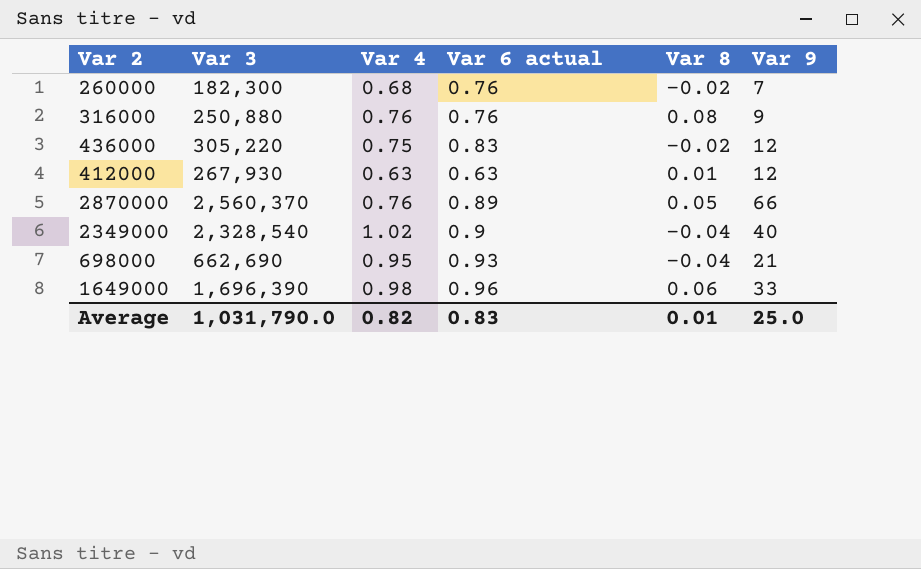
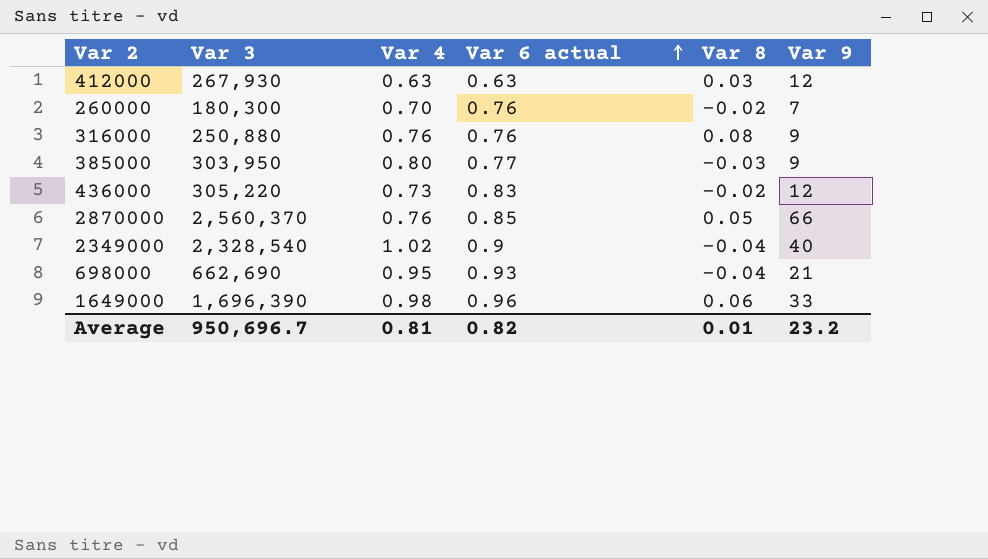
row order: none -> Var 6 actual ascending
412000 | Var 8: 0.01 -> 0.03
260000 | Var 3: 182,300 -> 180,300
260000 | Var 4: 0.68 -> 0.70
row 385000: none -> 303,950 | 0.80 | 0.77 | -0.03 | 9
436000 | Var 4: 0.75 -> 0.73
2870000 | Var 6 actual: 0.89 -> 0.85
Average | Var 3: 1,031,790.0 -> 950,696.7
Average | Var 4: 0.82 -> 0.81
Average | Var 6 actual: 0.83 -> 0.82
Average | Var 9: 25.0 -> 23.2

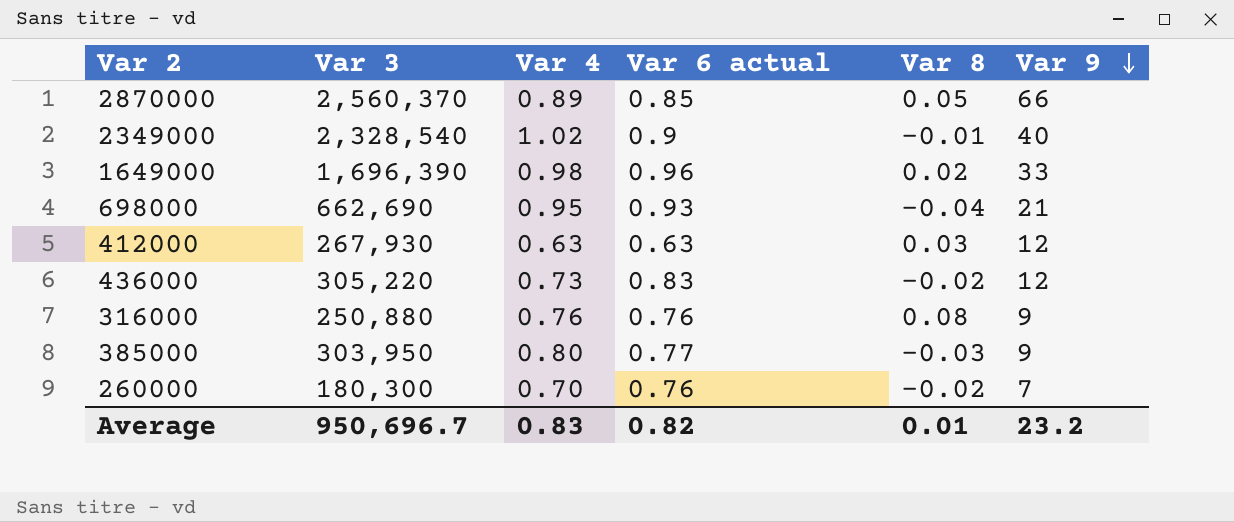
row order: Var 6 actual ascending -> Var 9 descending
2870000 | Var 4: 0.76 -> 0.89
2349000 | Var 8: -0.04 -> -0.01
1649000 | Var 8: 0.06 -> 0.02
Average | Var 4: 0.81 -> 0.83

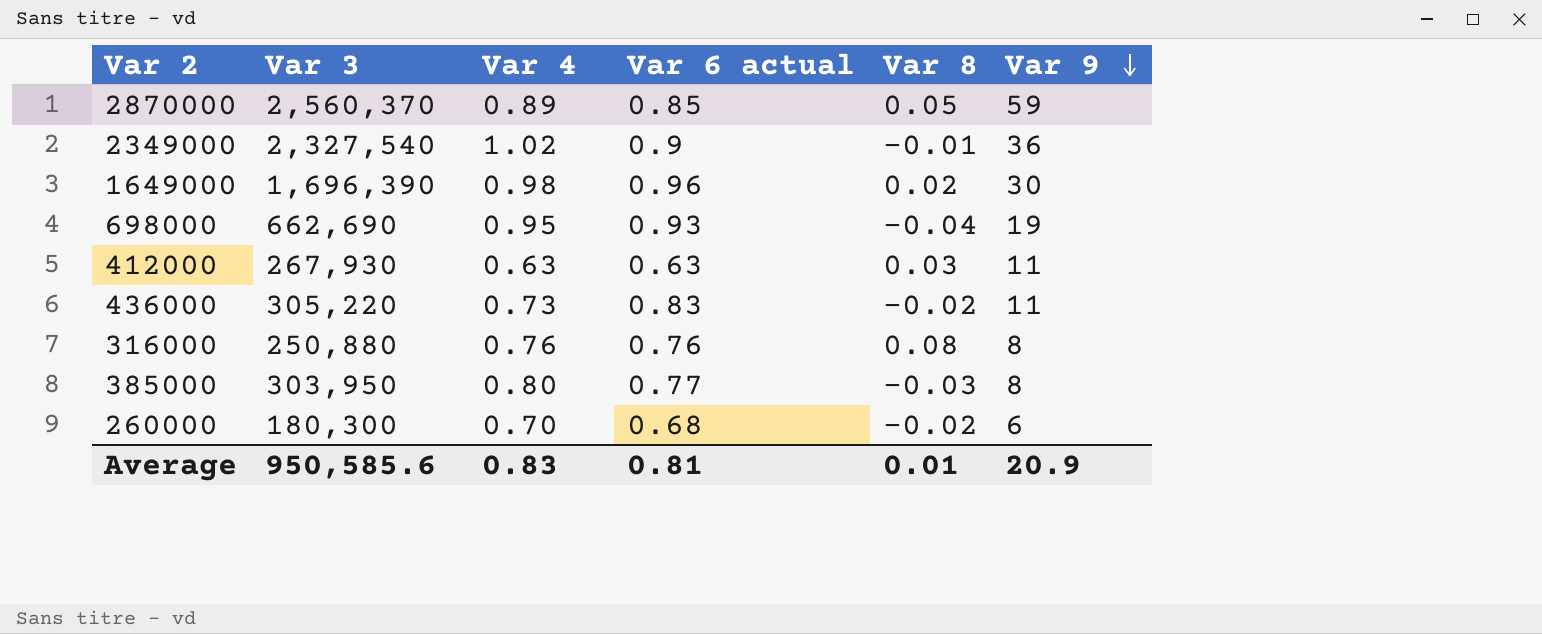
2870000 | Var 9: 66 -> 59
2349000 | Var 3: 2,328,540 -> 2,327,540
2349000 | Var 9: 40 -> 36
1649000 | Var 9: 33 -> 30
698000 | Var 9: 21 -> 19
412000 | Var 9: 12 -> 11
436000 | Var 9: 12 -> 11
316000 | Var 9: 9 -> 8
385000 | Var 9: 9 -> 8
260000 | Var 6 actual: 0.76 -> 0.68
260000 | Var 9: 7 -> 6
Average | Var 3: 950,696.7 -> 950,585.6
Average | Var 6 actual: 0.82 -> 0.81
Average | Var 9: 23.2 -> 20.9

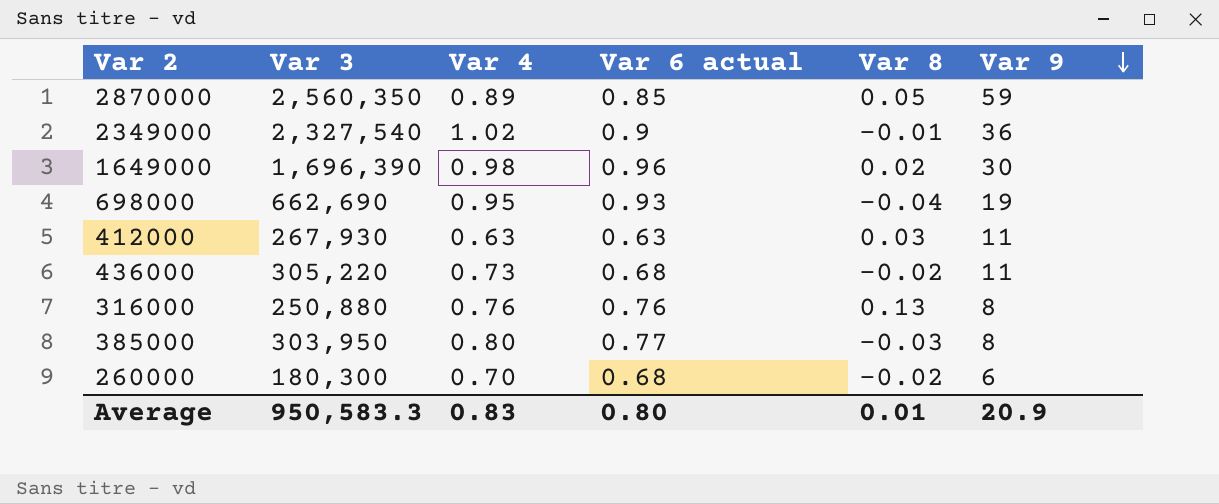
2870000 | Var 3: 2,560,370 -> 2,560,350
436000 | Var 6 actual: 0.83 -> 0.68
316000 | Var 8: 0.08 -> 0.13
Average | Var 3: 950,585.6 -> 950,583.3
Average | Var 6 actual: 0.81 -> 0.80

